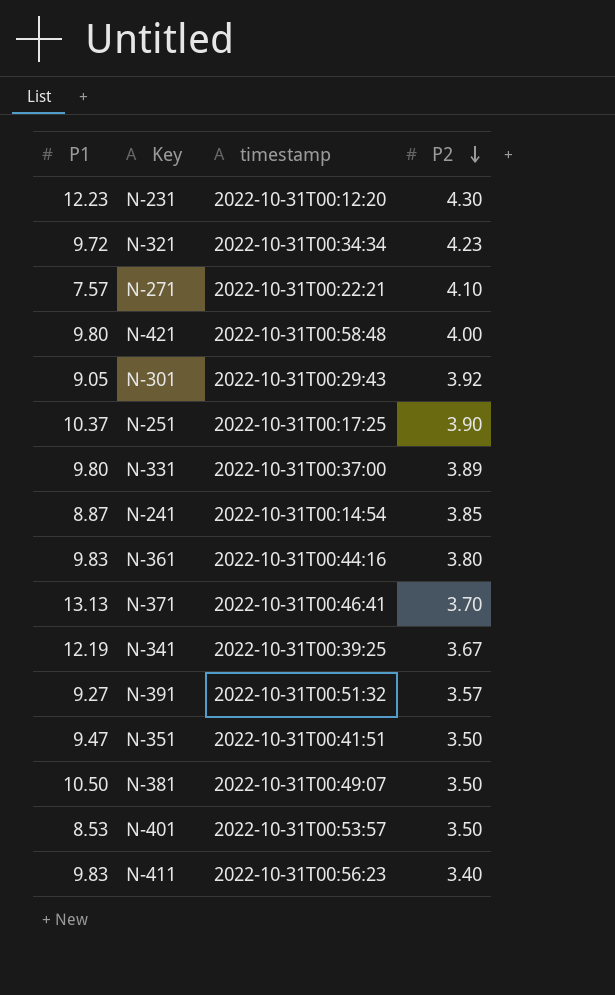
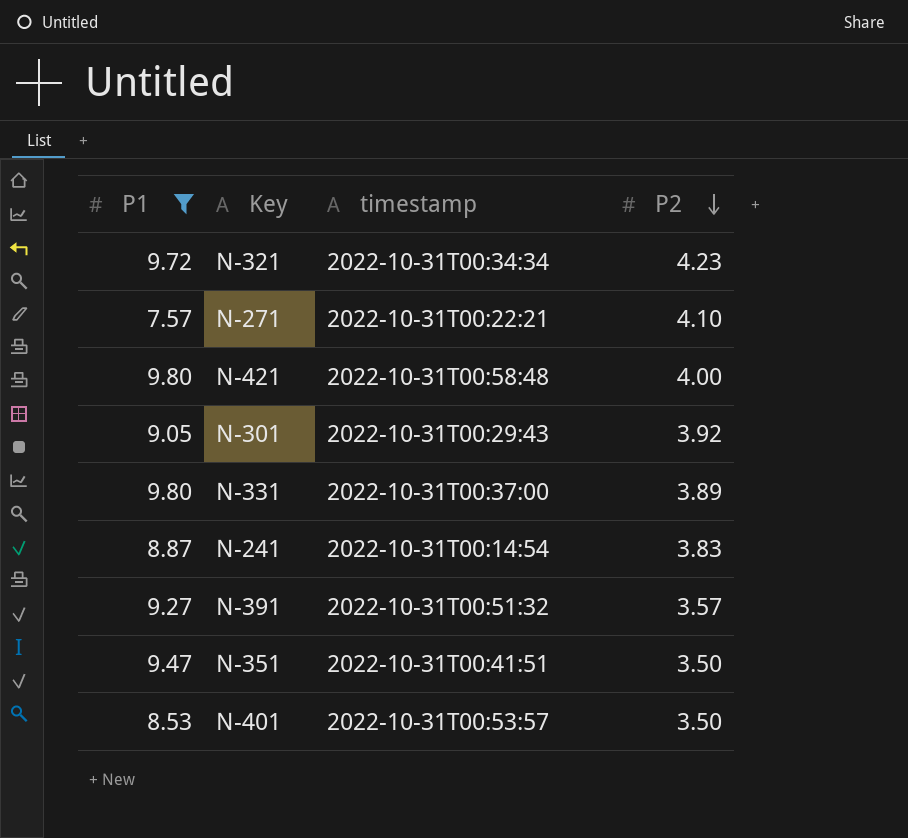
filter: none -> P1 <= 9.80
N-241 | P2: 3.85 -> 3.83

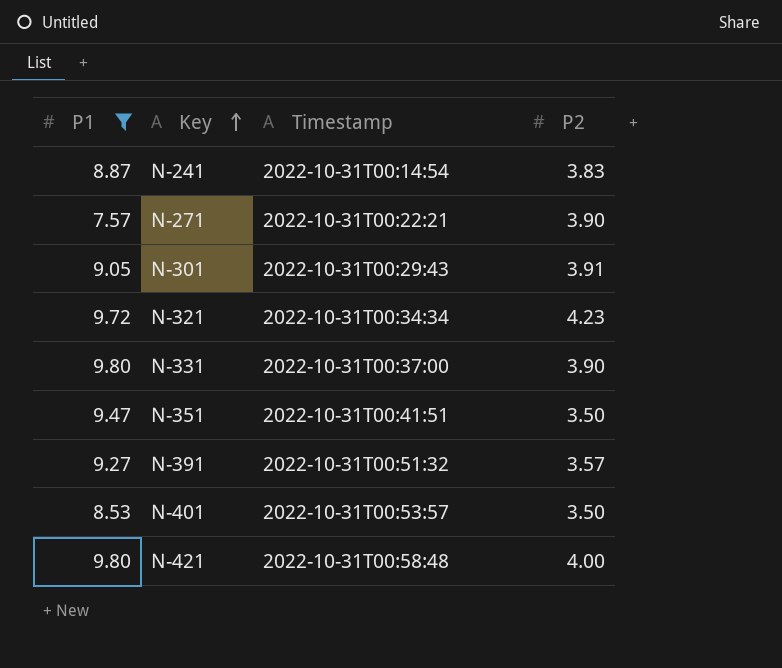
row order: P2 descending -> Key ascending
column name: timestamp -> Timestamp
N-271 | P2: 4.10 -> 3.90
N-301 | P2: 3.92 -> 3.91
N-331 | P2: 3.89 -> 3.90

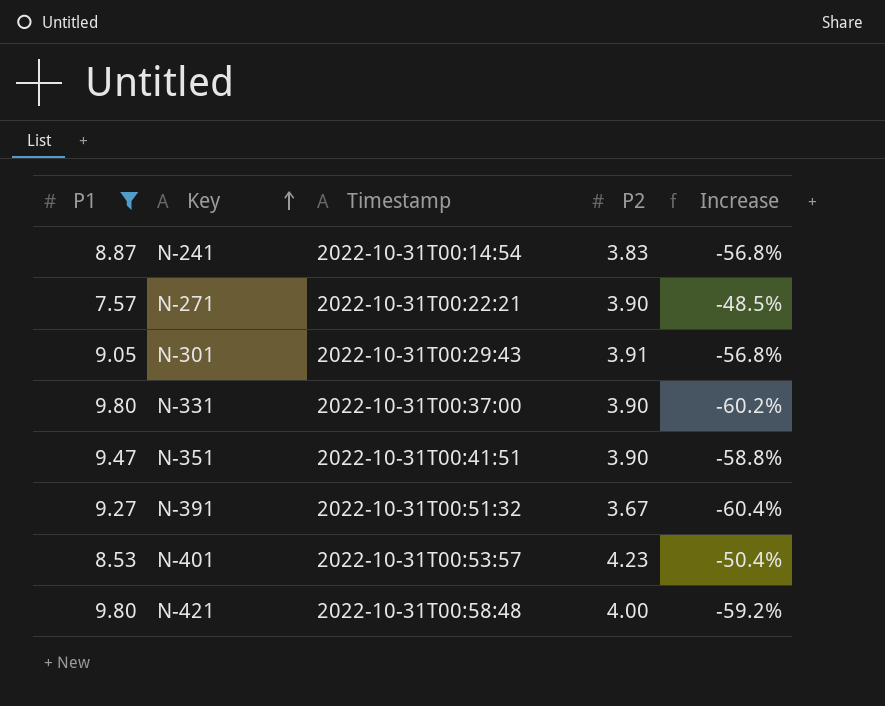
column Increase | formula: none -> ([P2] - [P1]) / [P1]
row N-321: 9.72 | 2022-10-31T00:34:34 | 4.23 -> none
N-351 | P2: 3.50 -> 3.90
N-391 | P2: 3.57 -> 3.67
N-401 | P2: 3.50 -> 4.23

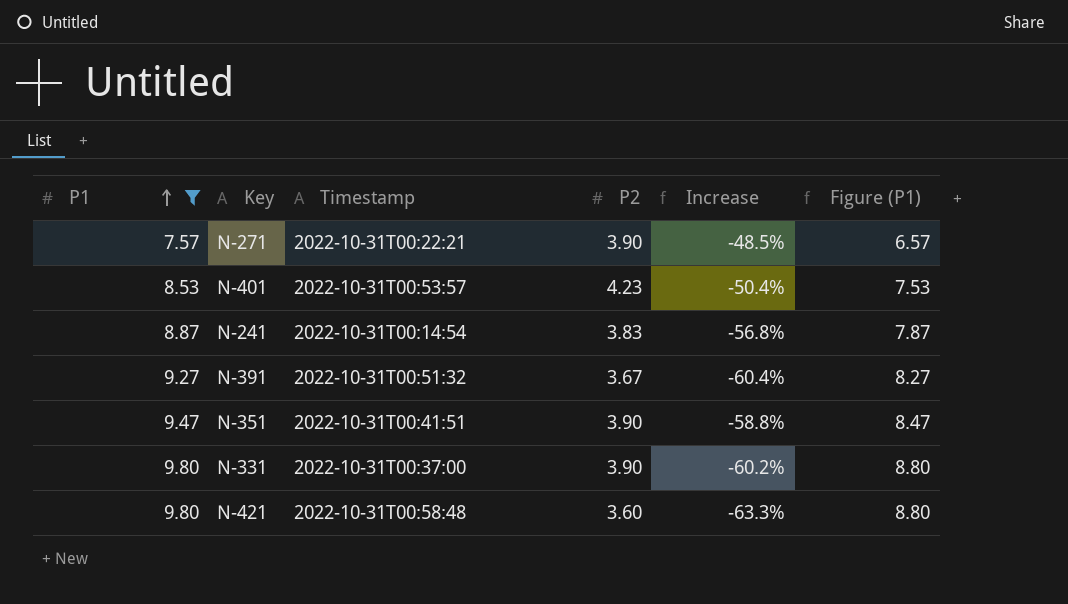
row order: Key ascending -> P1 ascending
column Figure (P1) | formula: none -> [P1] - 1
row N-301: 9.05 | 2022-10-31T00:29:43 | 3.91 | -56.8% -> none
N-421 | P2: 4.00 -> 3.60
N-421 | Increase: -59.2% -> -63.3%

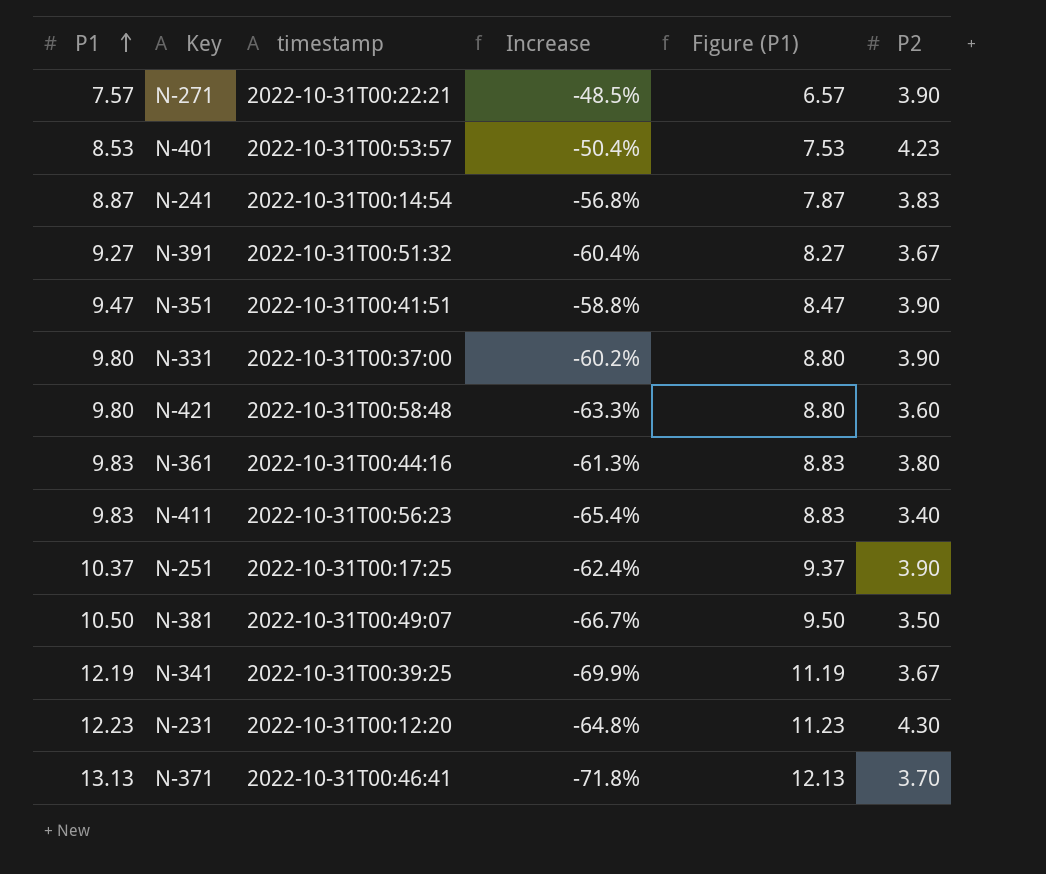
filter: P1 <= 9.80 -> none
column name: Timestamp -> timestamp
column P2 | position: 4 -> 6

